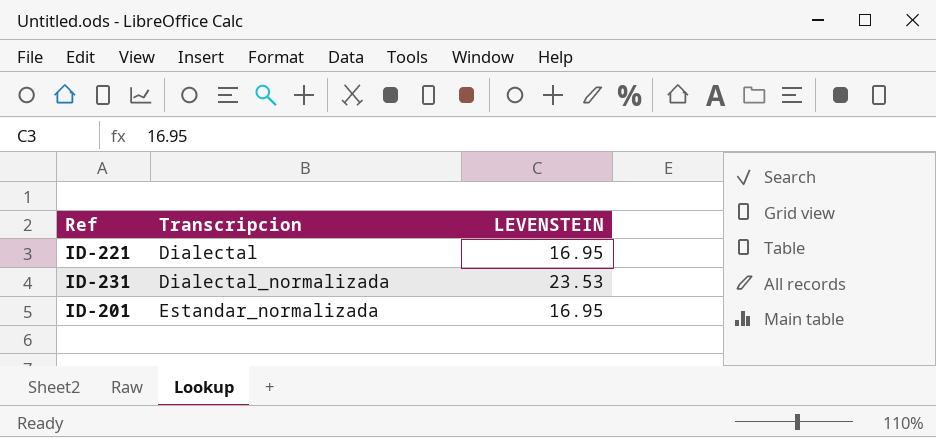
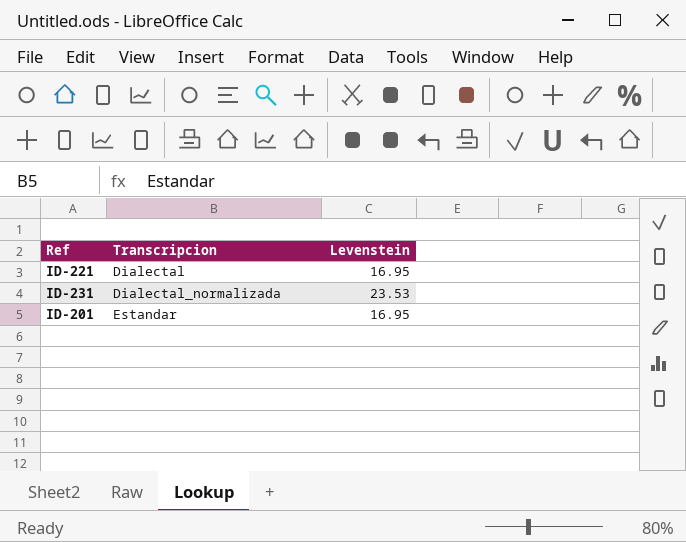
column name: LEVENSTEIN -> Levenstein
ID-201 | Transcripcion: Estandar_normalizada -> Estandar

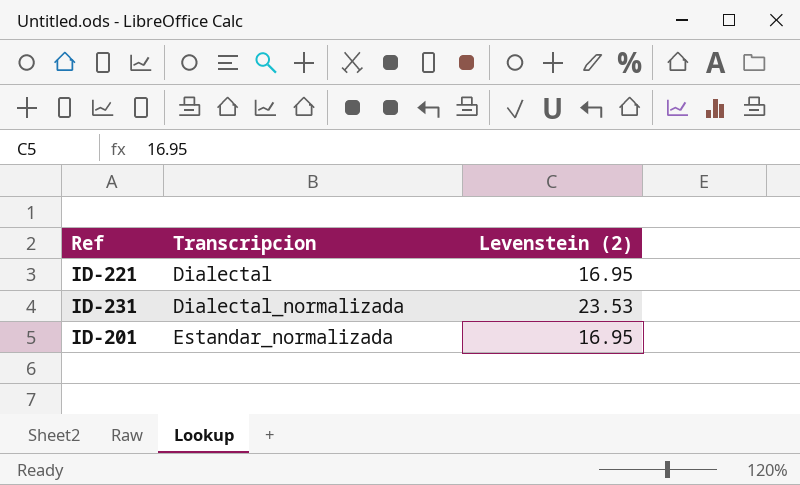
column name: Levenstein -> Levenstein (2)
ID-201 | Transcripcion: Estandar -> Estandar_normalizada

